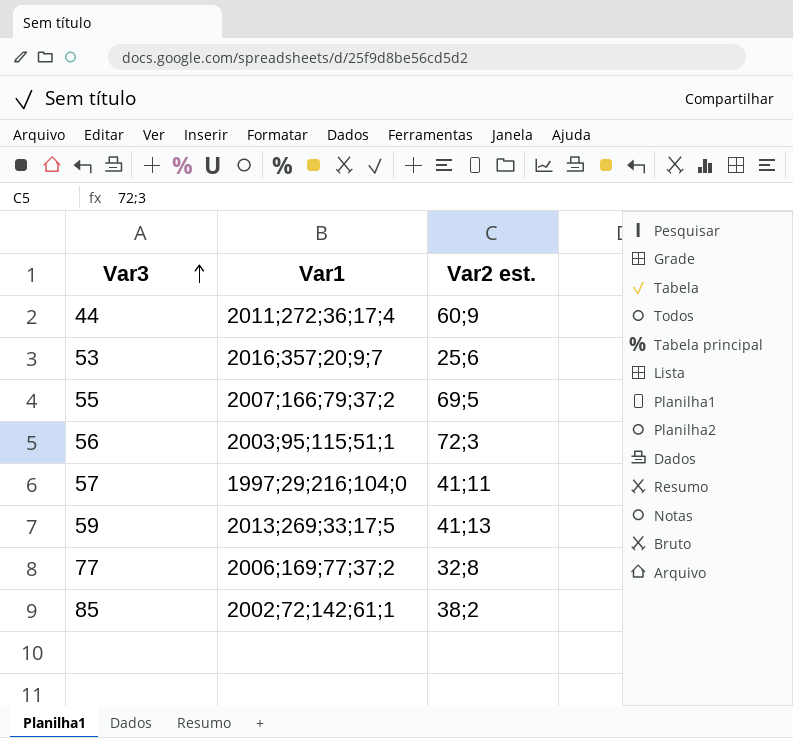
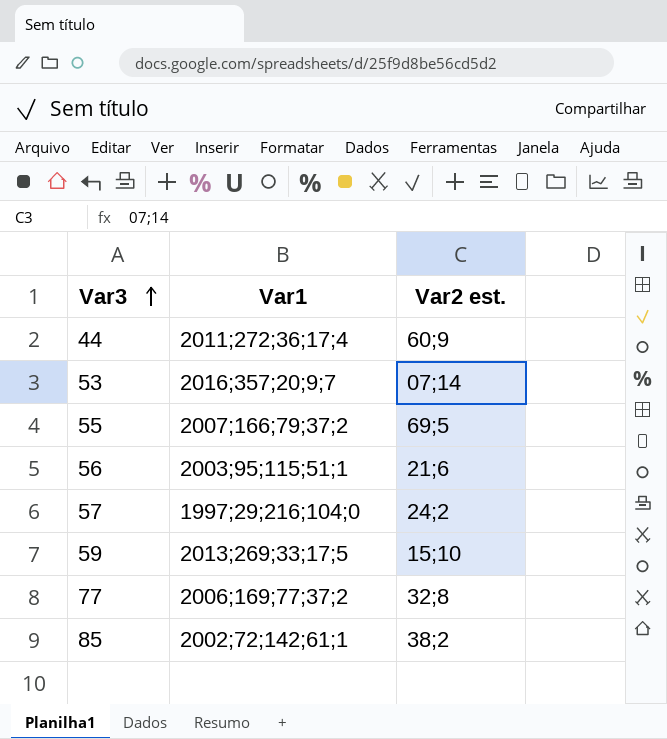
53 | Var2 est.: 25;6 -> 07;14
56 | Var2 est.: 72;3 -> 21;6
57 | Var2 est.: 41;11 -> 24;2
59 | Var2 est.: 41;13 -> 15;10

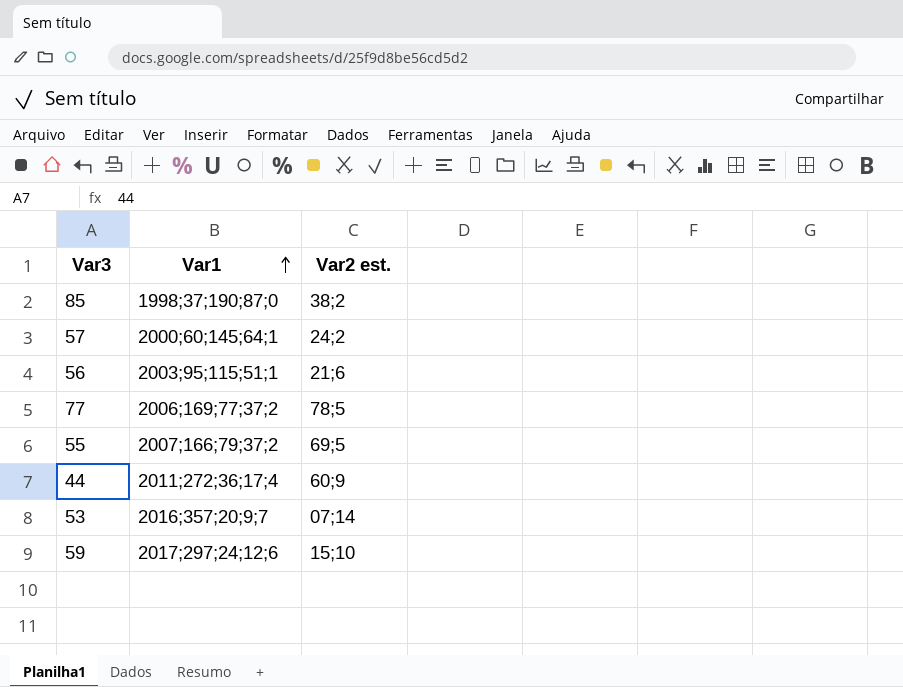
row order: Var3 ascending -> Var1 ascending
85 | Var1: 2002;72;142;61;1 -> 1998;37;190;87;0
57 | Var1: 1997;29;216;104;0 -> 2000;60;145;64;1
77 | Var2 est.: 32;8 -> 78;5
59 | Var1: 2013;269;33;17;5 -> 2017;297;24;12;6

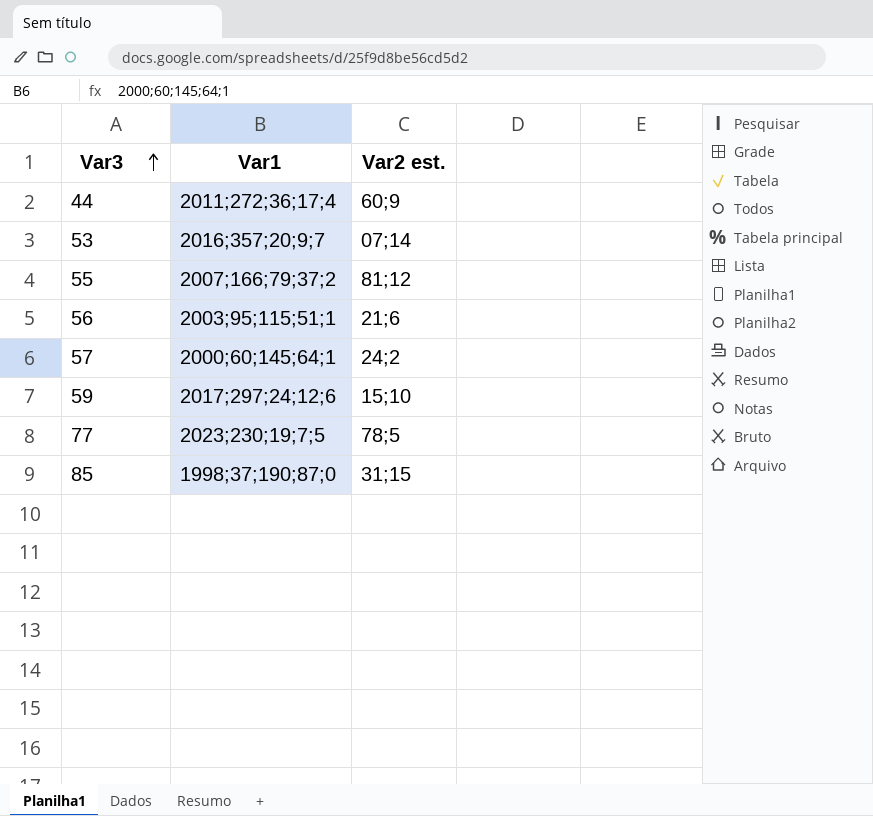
row order: Var1 ascending -> Var3 ascending
55 | Var2 est.: 69;5 -> 81;12
77 | Var1: 2006;169;77;37;2 -> 2023;230;19;7;5
85 | Var2 est.: 38;2 -> 31;15

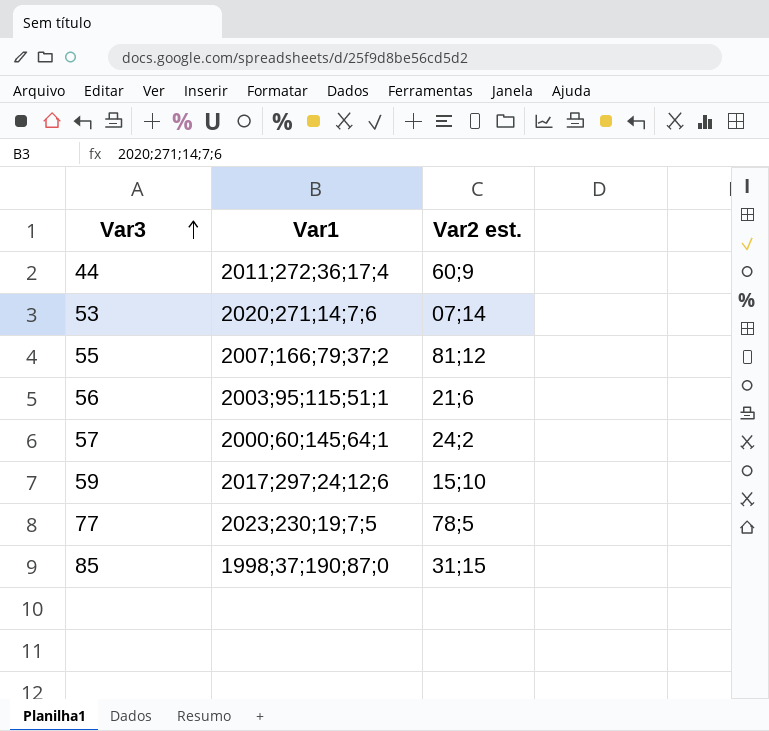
53 | Var1: 2016;357;20;9;7 -> 2020;271;14;7;6

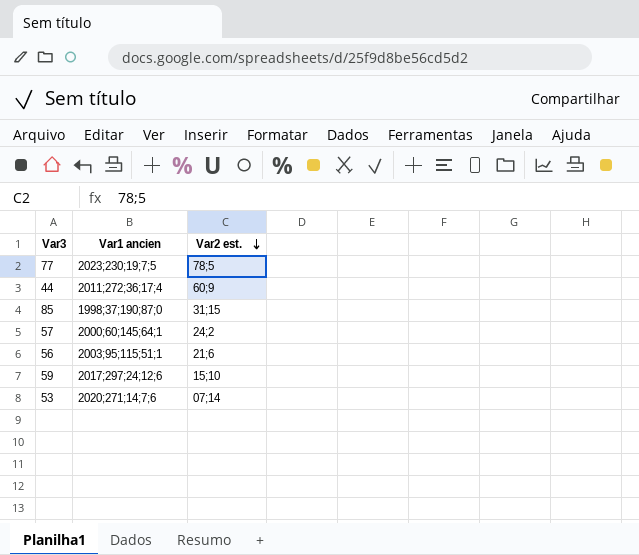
row order: Var3 ascending -> Var2 est. descending
column name: Var1 -> Var1 ancien
row 55: 2007;166;79;37;2 | 81;12 -> none

